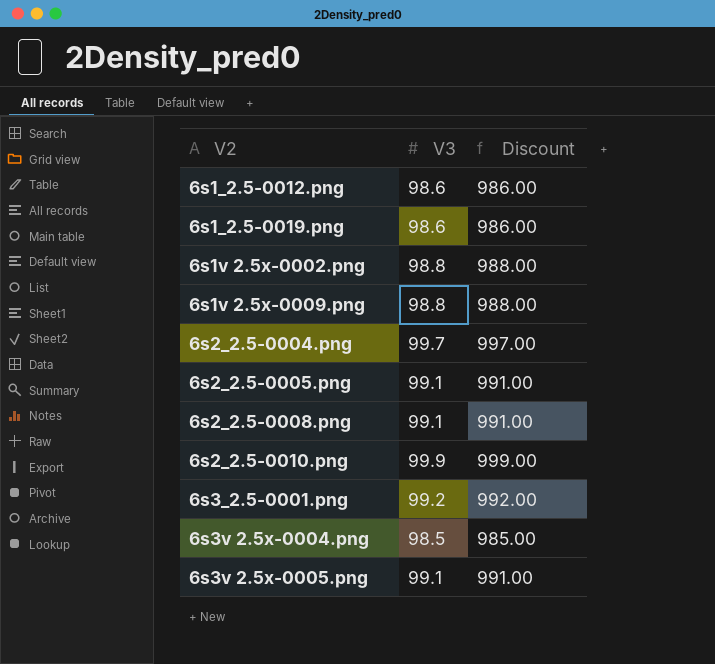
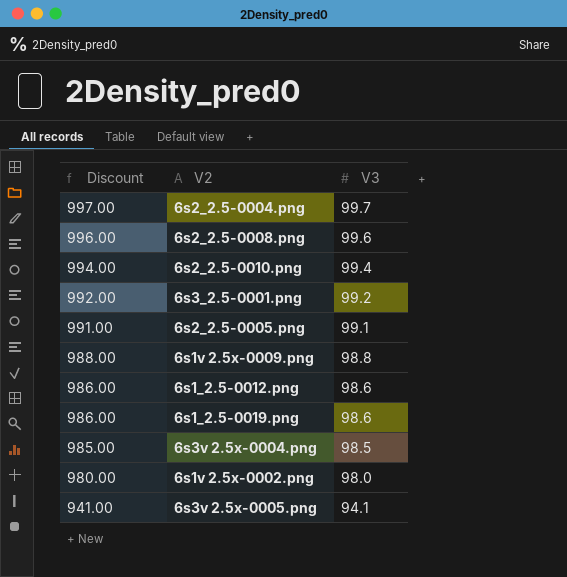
row order: V2 ascending -> Discount descending
column Discount | position: 3 -> 1
6s2_2.5-0008.png | Discount: 991.00 -> 996.00
6s2_2.5-0008.png | V3: 99.1 -> 99.6
6s2_2.5-0010.png | Discount: 999.00 -> 994.00
6s2_2.5-0010.png | V3: 99.9 -> 99.4
6s1v 2.5x-0002.png | Discount: 988.00 -> 980.00
6s1v 2.5x-0002.png | V3: 98.8 -> 98.0
6s3v 2.5x-0005.png | Discount: 991.00 -> 941.00
6s3v 2.5x-0005.png | V3: 99.1 -> 94.1

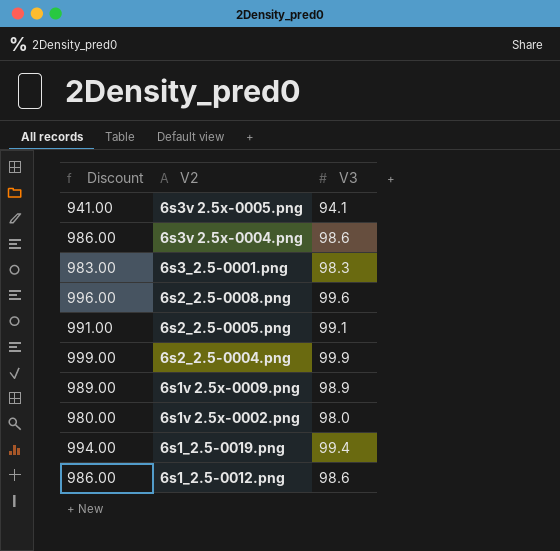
row order: Discount descending -> V2 descending
row 6s2_2.5-0010.png: 994.00 | 99.4 -> none
6s3v 2.5x-0004.png | Discount: 985.00 -> 986.00
6s3v 2.5x-0004.png | V3: 98.5 -> 98.6
6s3_2.5-0001.png | Discount: 992.00 -> 983.00
6s3_2.5-0001.png | V3: 99.2 -> 98.3
6s2_2.5-0004.png | Discount: 997.00 -> 999.00
6s2_2.5-0004.png | V3: 99.7 -> 99.9
6s1v 2.5x-0009.png | Discount: 988.00 -> 989.00
6s1v 2.5x-0009.png | V3: 98.8 -> 98.9
6s1_2.5-0019.png | Discount: 986.00 -> 994.00
6s1_2.5-0019.png | V3: 98.6 -> 99.4

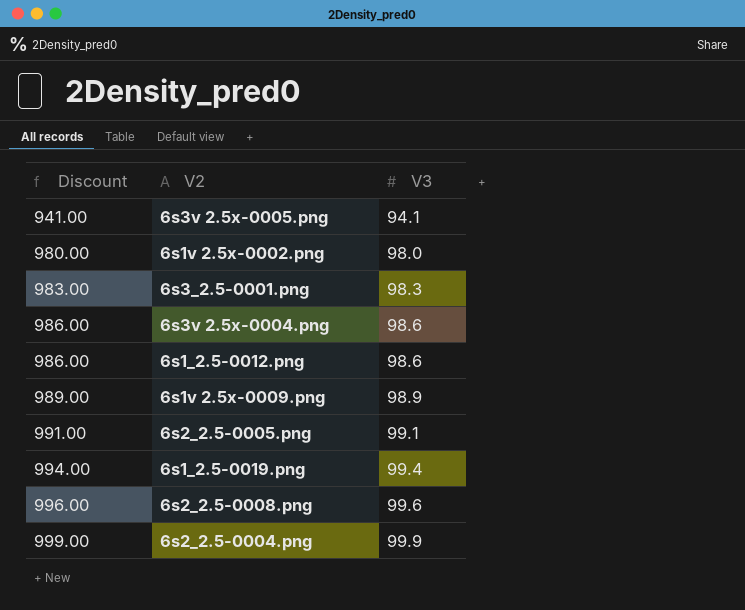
row order: V2 descending -> Discount ascending

